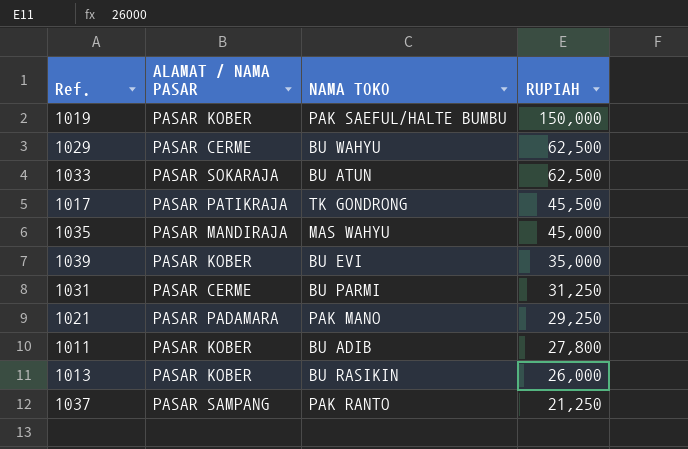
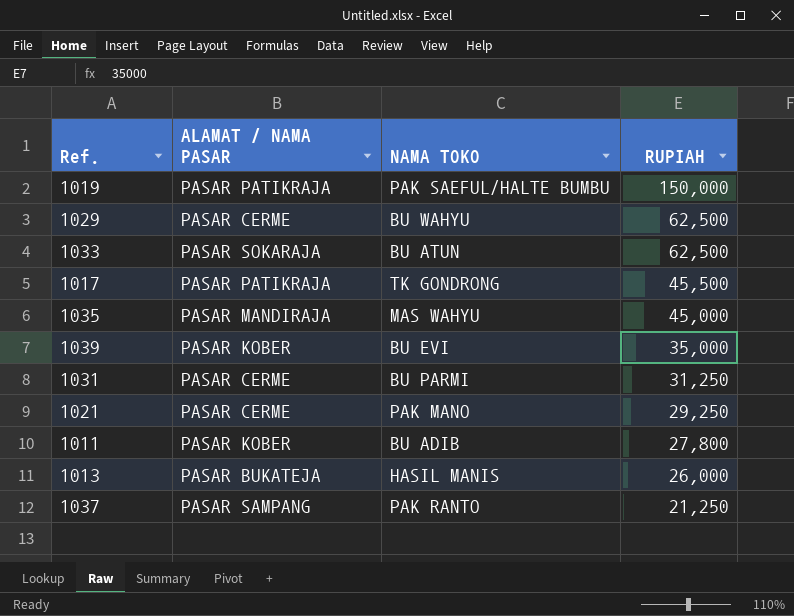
1019 | ALAMAT / NAMA PASAR: PASAR KOBER -> PASAR PATIKRAJA
1021 | ALAMAT / NAMA PASAR: PASAR PADAMARA -> PASAR CERME
1013 | ALAMAT / NAMA PASAR: PASAR KOBER -> PASAR BUKATEJA
1013 | NAMA TOKO: BU RASIKIN -> HASIL MANIS

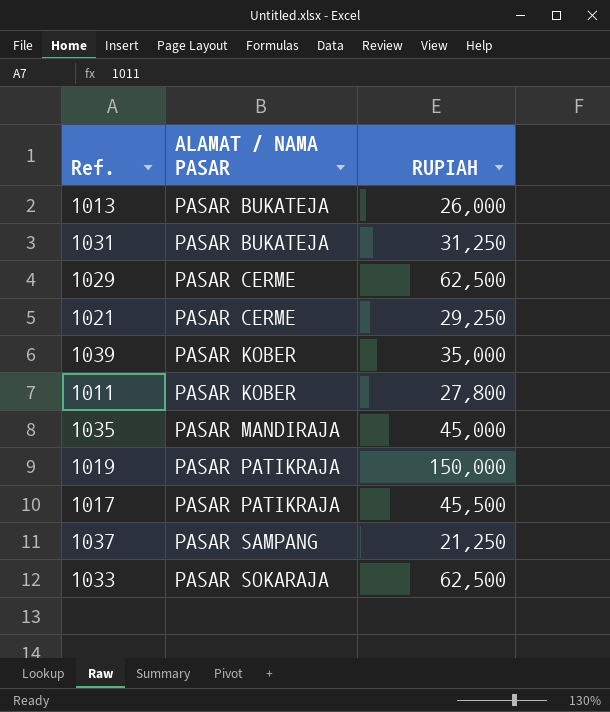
row order: RUPIAH descending -> ALAMAT / NAMA PASAR ascending
column NAMA TOKO | position: 3 -> none
1031 | ALAMAT / NAMA PASAR: PASAR CERME -> PASAR BUKATEJA

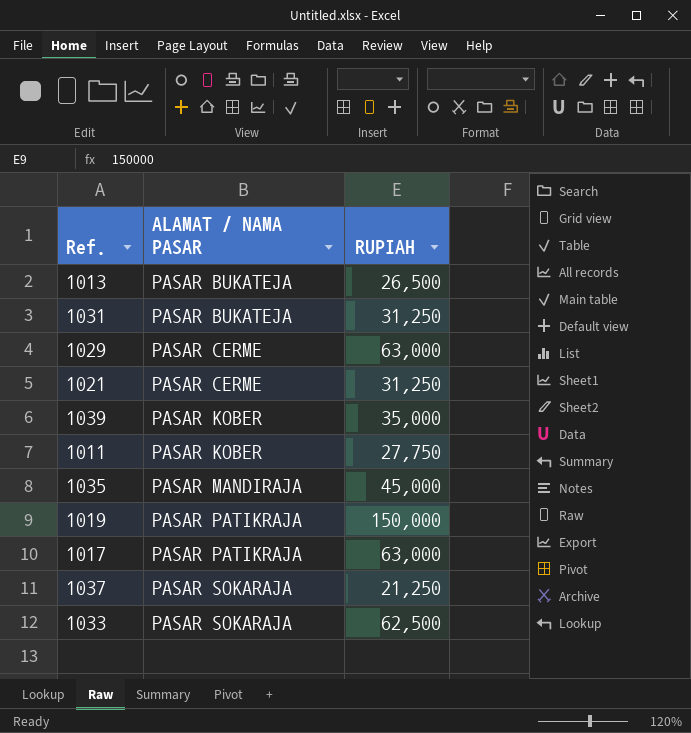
1013 | RUPIAH: 26,000 -> 26,500
1029 | RUPIAH: 62,500 -> 63,000
1021 | RUPIAH: 29,250 -> 31,250
1011 | RUPIAH: 27,800 -> 27,750
1017 | RUPIAH: 45,500 -> 63,000
1037 | ALAMAT / NAMA PASAR: PASAR SAMPANG -> PASAR SOKARAJA

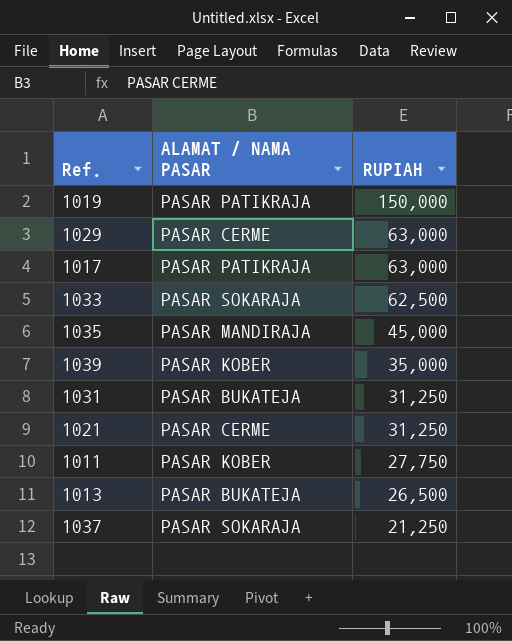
row order: ALAMAT / NAMA PASAR ascending -> RUPIAH descending

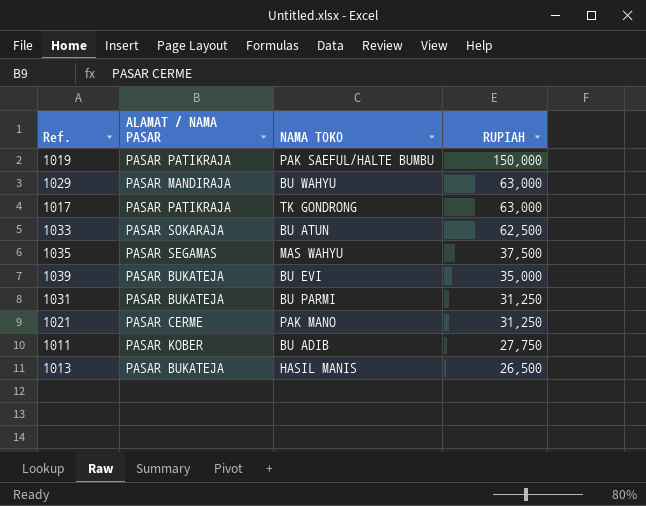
column NAMA TOKO | position: none -> 3
row 1037: PASAR SOKARAJA | 21,250 -> none
1029 | ALAMAT / NAMA PASAR: PASAR CERME -> PASAR MANDIRAJA
1035 | ALAMAT / NAMA PASAR: PASAR MANDIRAJA -> PASAR SEGAMAS
1035 | RUPIAH: 45,000 -> 37,500
1039 | ALAMAT / NAMA PASAR: PASAR KOBER -> PASAR BUKATEJA

